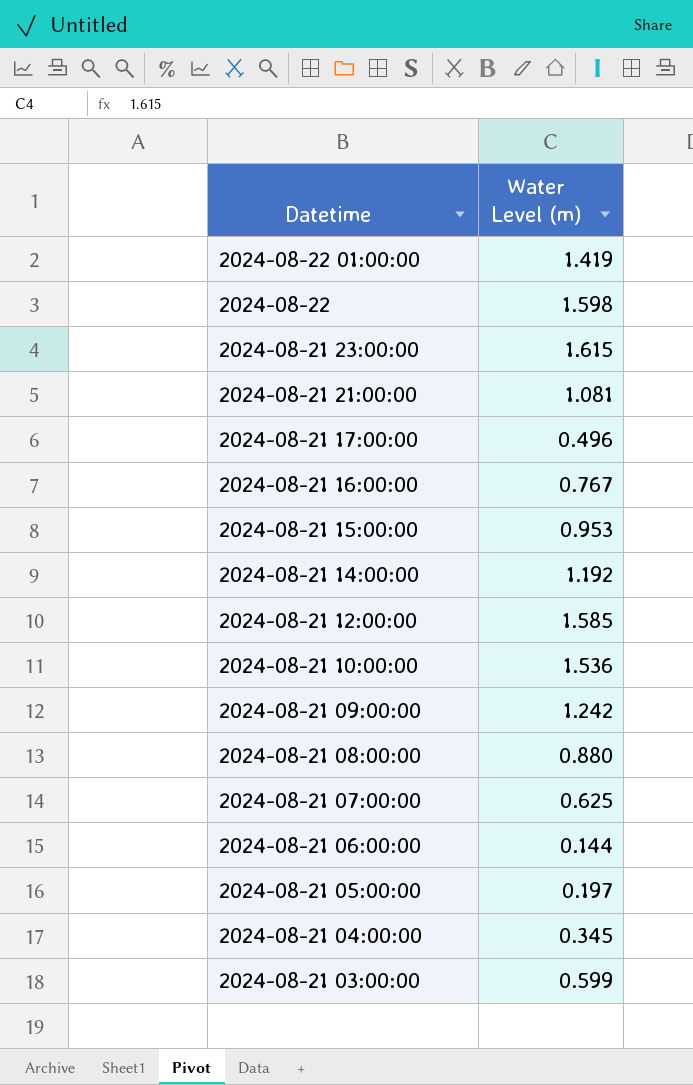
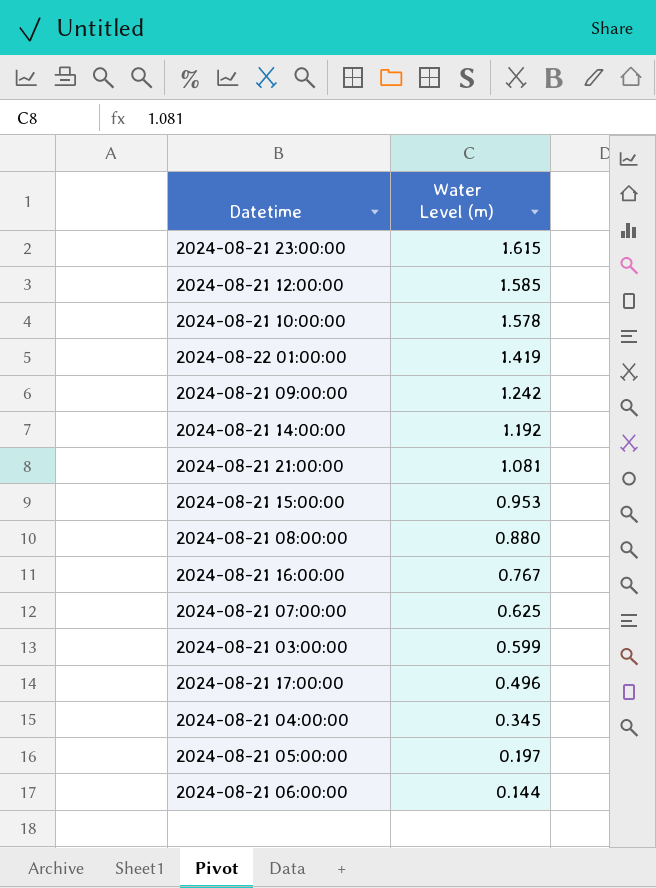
row order: Datetime descending -> Water Level (m) descending
row 2024-08-22: 1.598 -> none
2024-08-21 10:00:00 | Water Level (m): 1.536 -> 1.578

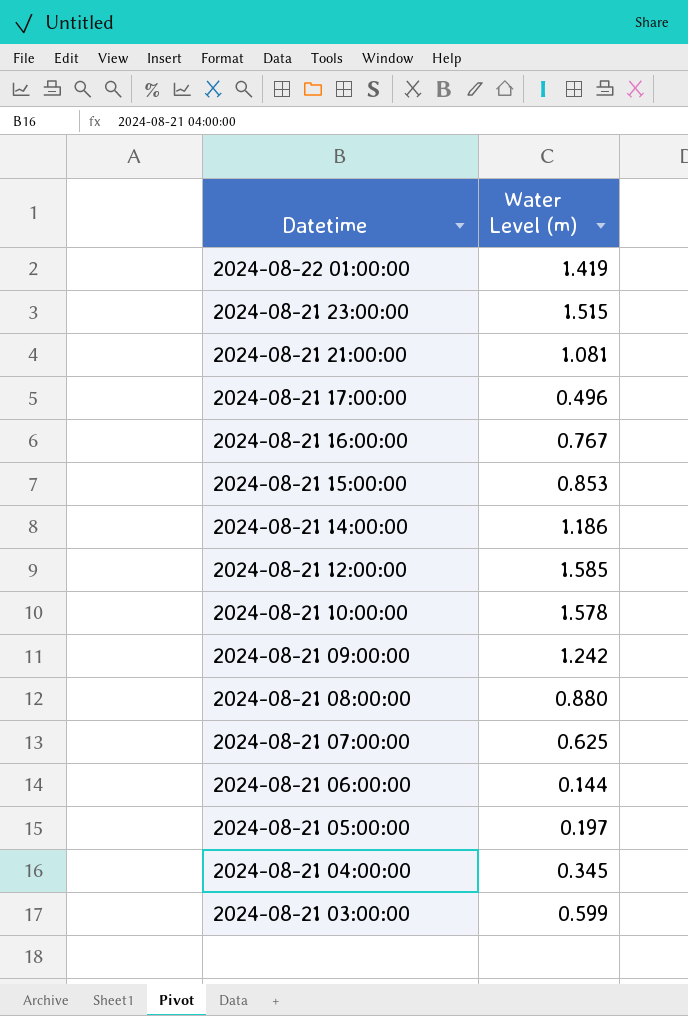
row order: Water Level (m) descending -> Datetime descending
2024-08-21 23:00:00 | Water Level (m): 1.615 -> 1.515
2024-08-21 15:00:00 | Water Level (m): 0.953 -> 0.853
2024-08-21 14:00:00 | Water Level (m): 1.192 -> 1.186

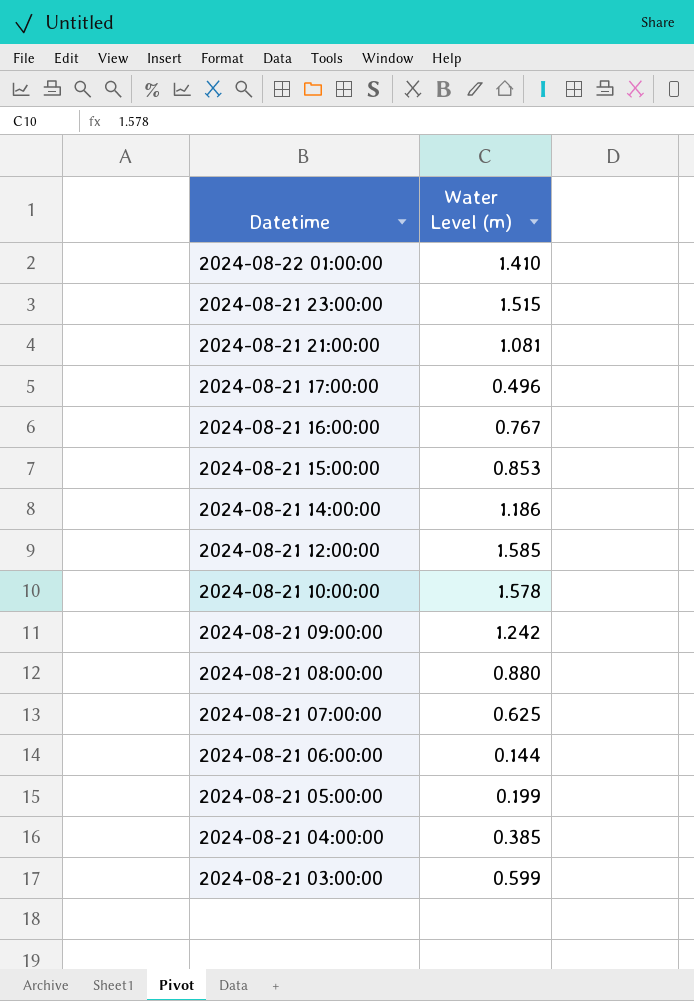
2024-08-22 01:00:00 | Water Level (m): 1.419 -> 1.410
2024-08-21 05:00:00 | Water Level (m): 0.197 -> 0.199
2024-08-21 04:00:00 | Water Level (m): 0.345 -> 0.385

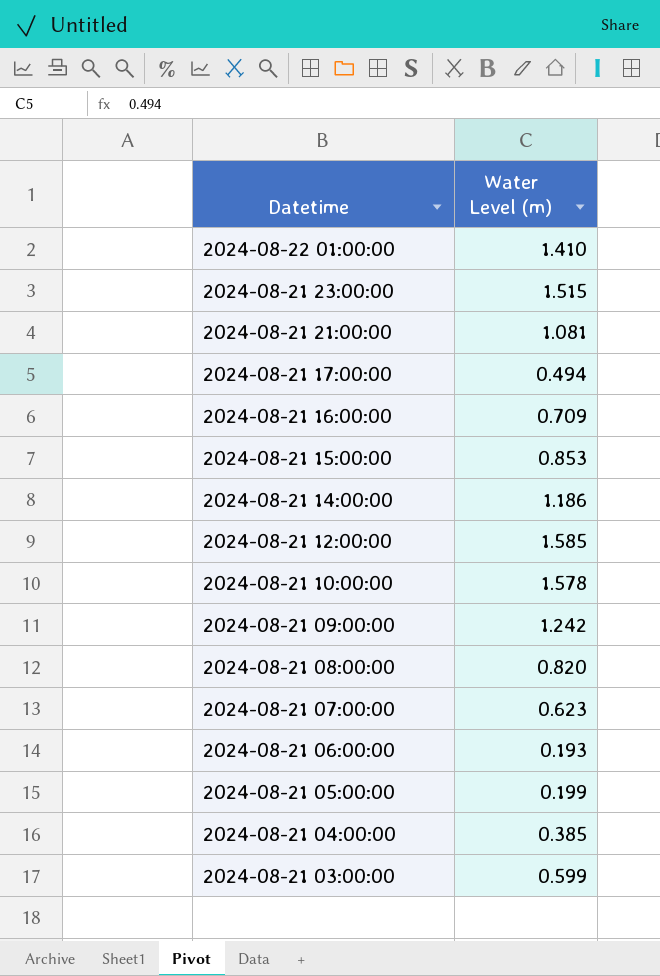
2024-08-21 17:00:00 | Water Level (m): 0.496 -> 0.494
2024-08-21 16:00:00 | Water Level (m): 0.767 -> 0.709
2024-08-21 08:00:00 | Water Level (m): 0.880 -> 0.820
2024-08-21 07:00:00 | Water Level (m): 0.625 -> 0.623
2024-08-21 06:00:00 | Water Level (m): 0.144 -> 0.193

